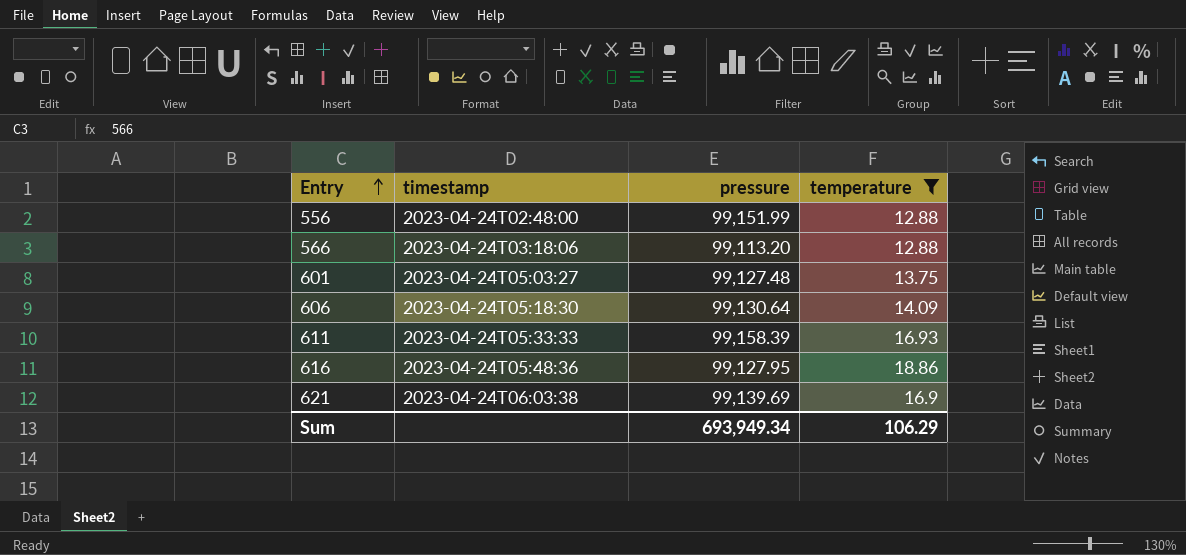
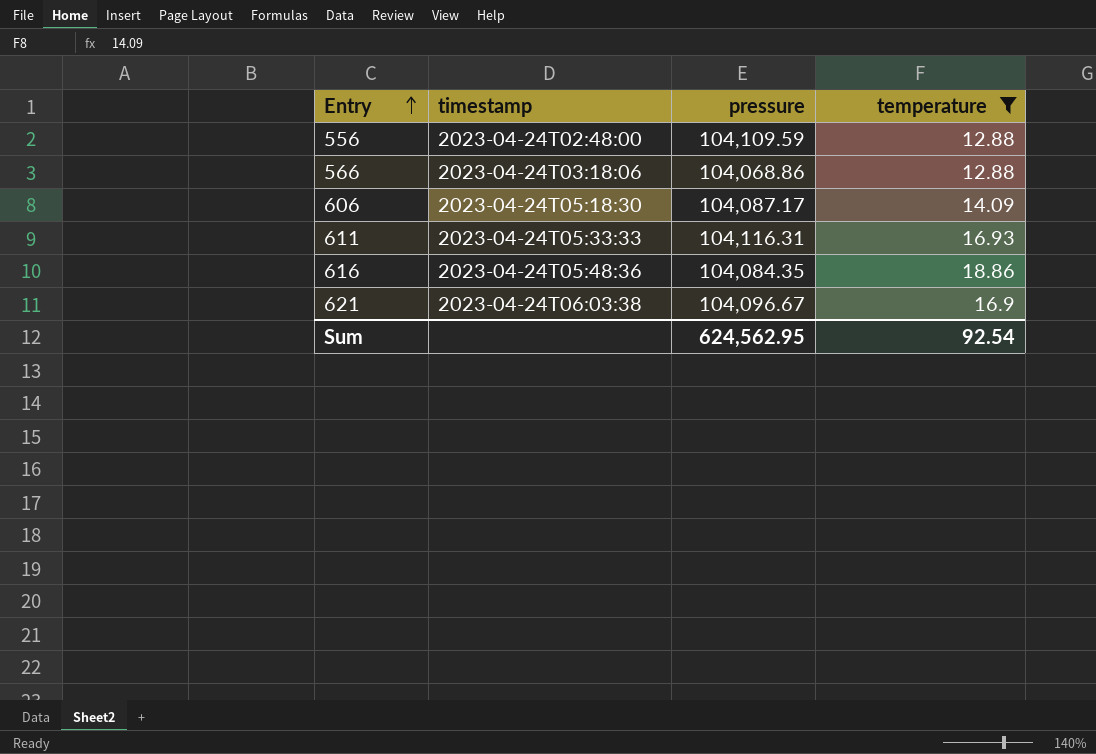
row 601: 2023-04-24T05:03:27 | 99,127.48 | 13.75 -> none
556 | pressure: 99,151.99 -> 104,109.59
566 | pressure: 99,113.20 -> 104,068.86
606 | pressure: 99,130.64 -> 104,087.17
611 | pressure: 99,158.39 -> 104,116.31
616 | pressure: 99,127.95 -> 104,084.35
621 | pressure: 99,139.69 -> 104,096.67
Sum | pressure: 693,949.34 -> 624,562.95
Sum | temperature: 106.29 -> 92.54

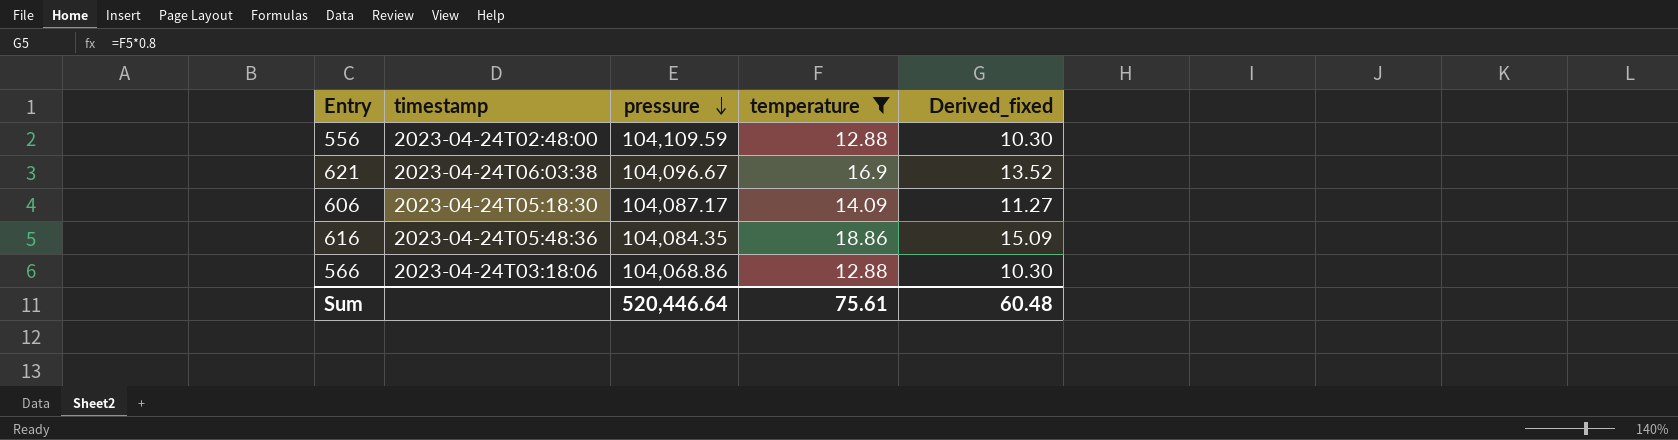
row order: Entry ascending -> pressure descending
column Derived_fixed | formula: none -> [temperature] * 0.8
row 611: 2023-04-24T05:33:33 | 104,116.31 | 16.93 -> none
Sum | pressure: 624,562.95 -> 520,446.64
Sum | temperature: 92.54 -> 75.61

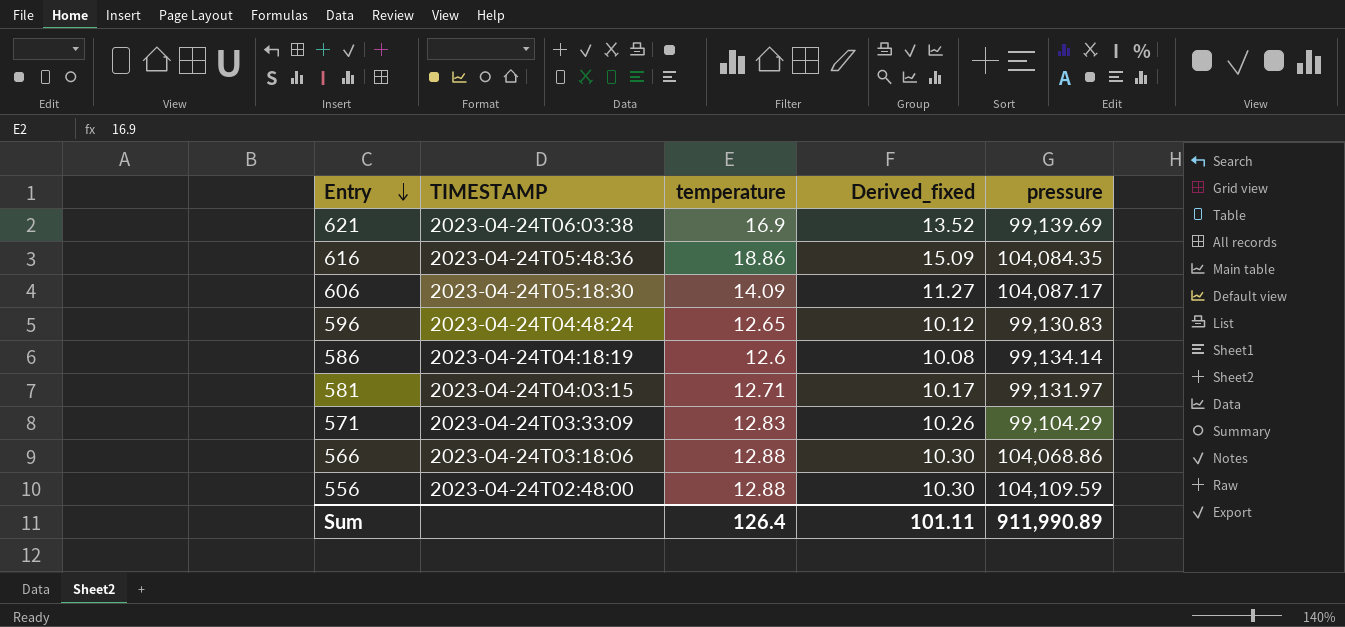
filter: temperature >= 12.88 -> none
row order: pressure descending -> Entry descending
column name: timestamp -> TIMESTAMP
column pressure | position: 3 -> 5
621 | pressure: 104,096.67 -> 99,139.69
Sum | temperature: 75.61 -> 126.4
Sum | Derived_fixed: 60.48 -> 101.11
Sum | pressure: 520,446.64 -> 911,990.89

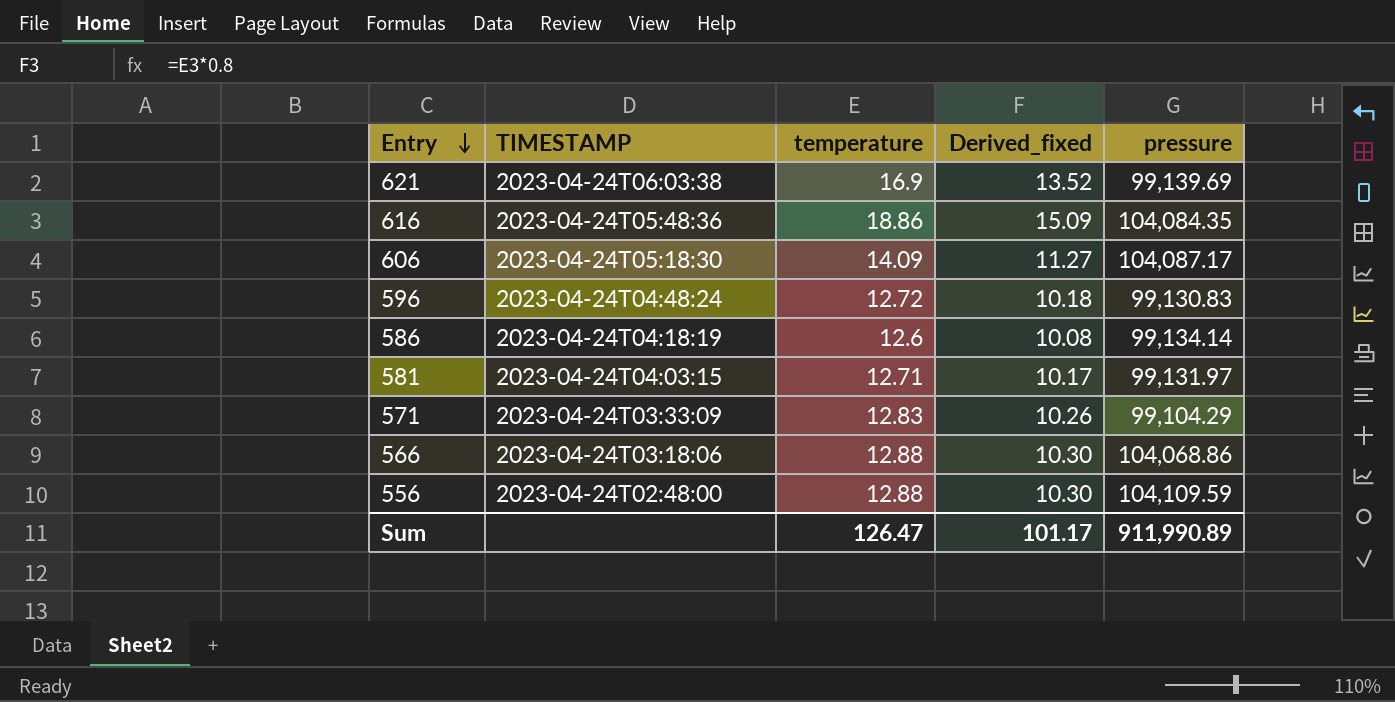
596 | temperature: 12.65 -> 12.72
596 | Derived_fixed: 10.12 -> 10.18
Sum | temperature: 126.4 -> 126.47
Sum | Derived_fixed: 101.11 -> 101.17

